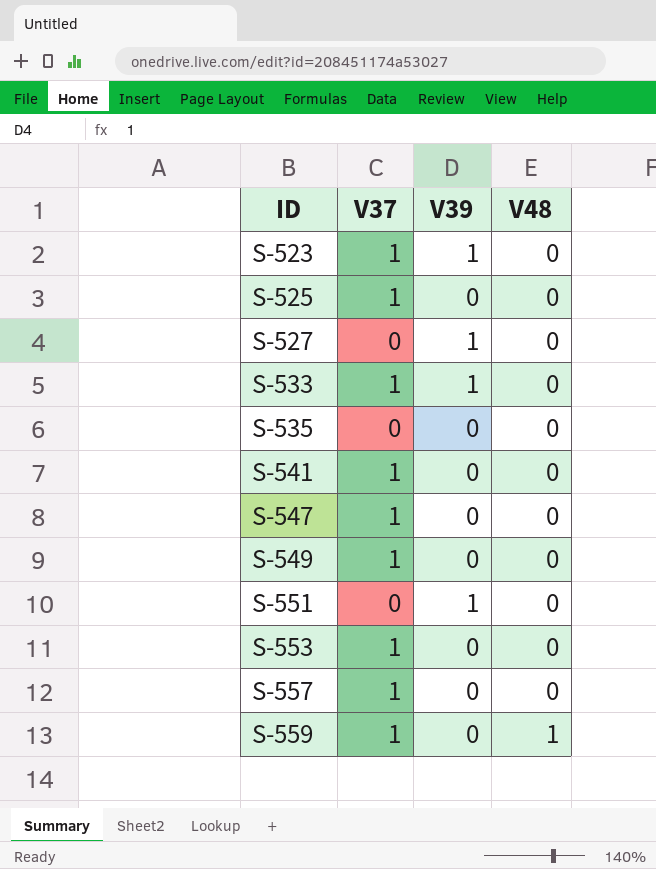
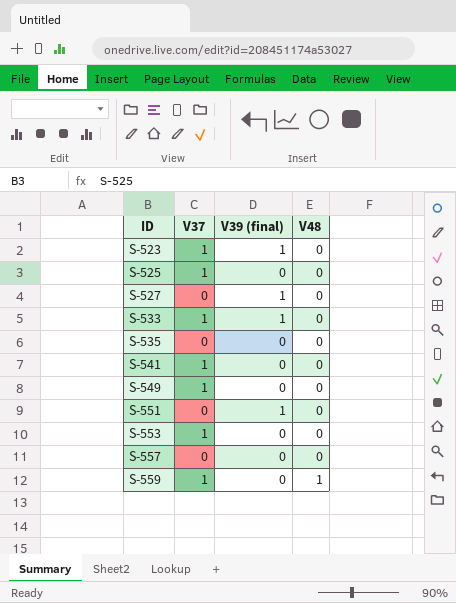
column name: V39 -> V39 (final)
row S-547: 1 | 0 | 0 -> none
S-557 | V37: 1 -> 0

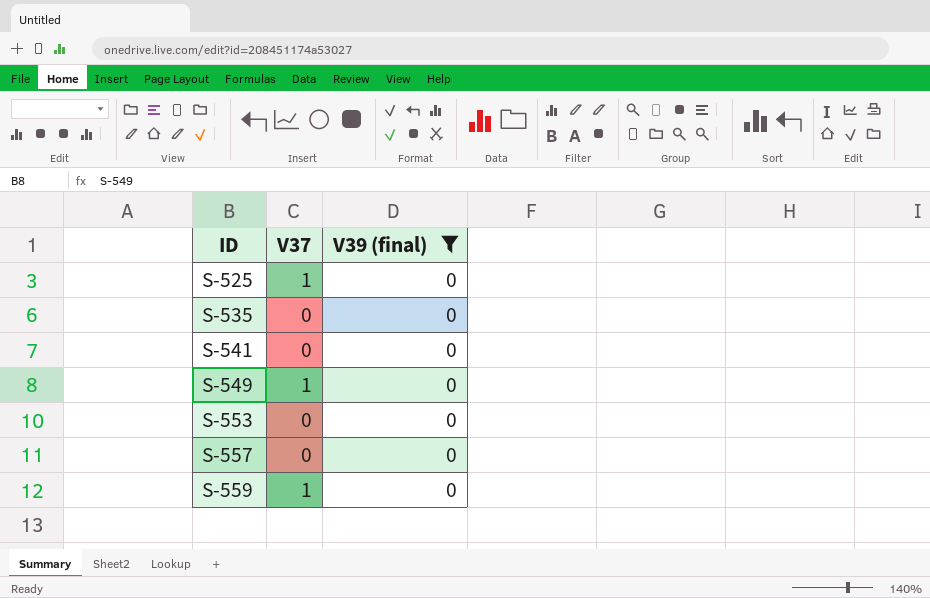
filter: none -> V39 (final) = 0
column V48 | position: 4 -> none
S-541 | V37: 1 -> 0
S-553 | V37: 1 -> 0

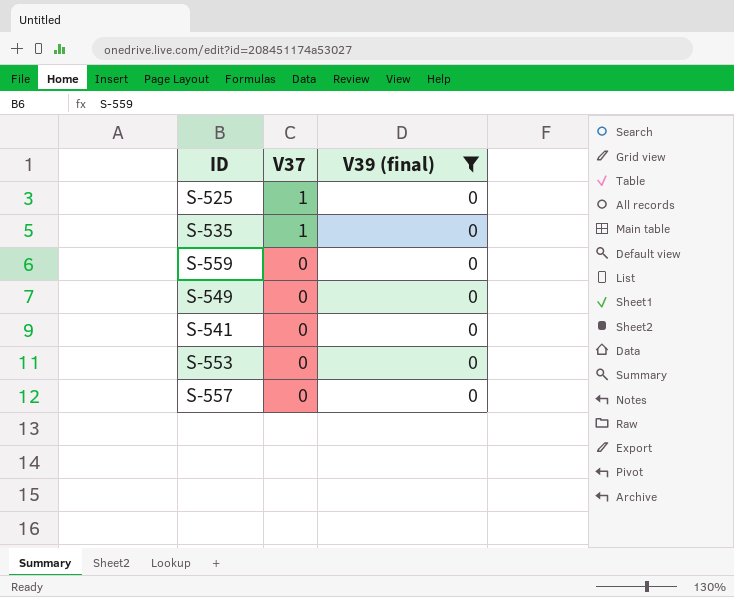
row order: ID ascending -> V37 descending
S-535 | V37: 0 -> 1
S-559 | V37: 1 -> 0
S-549 | V37: 1 -> 0

